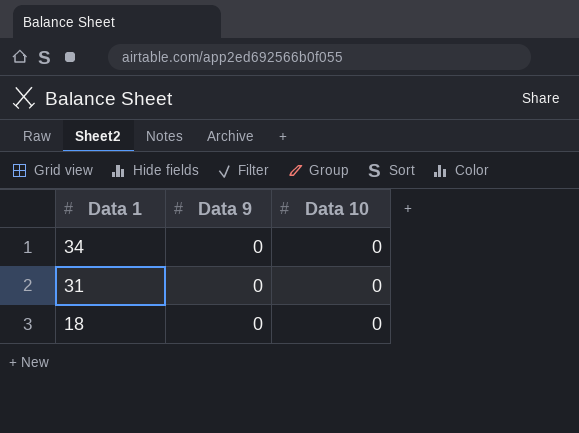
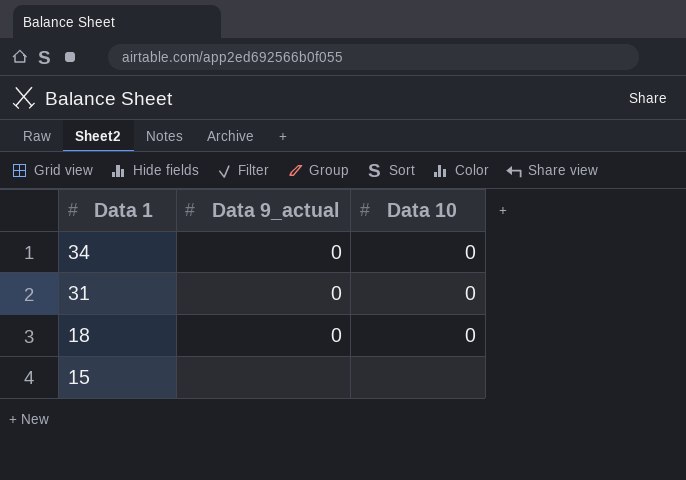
column name: Data 9 -> Data 9_actual
row 15: none -> none | none

